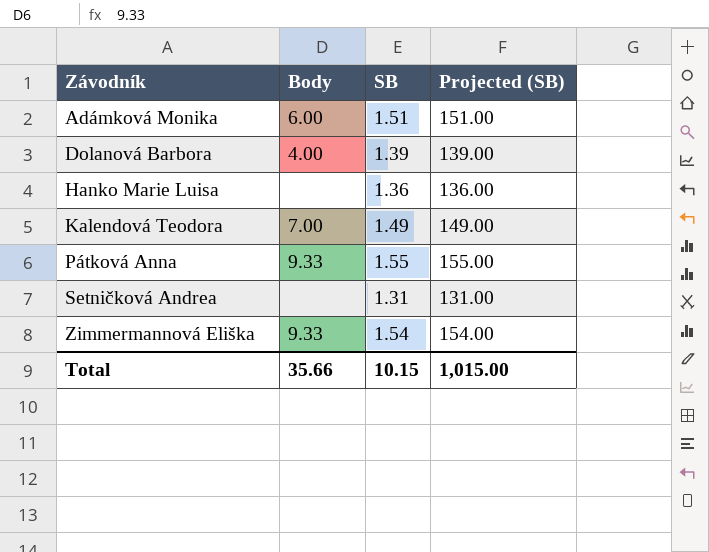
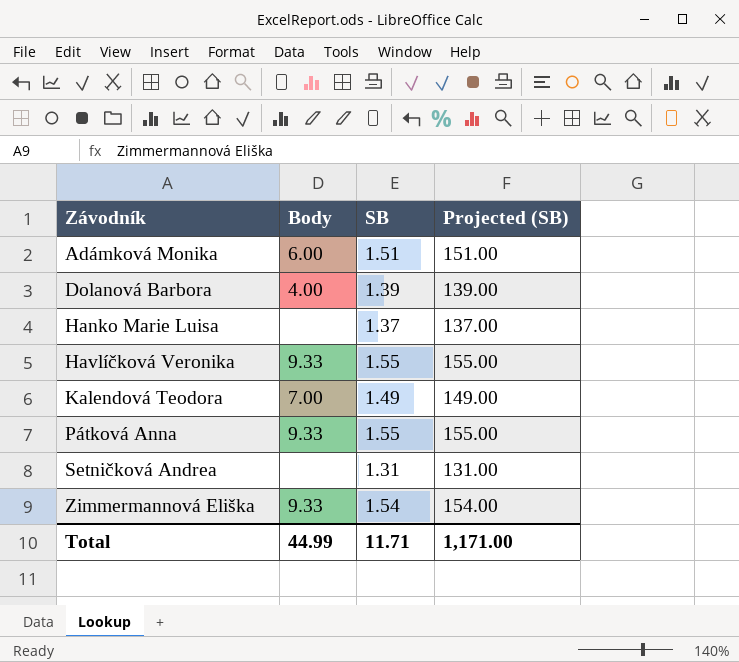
Hanko Marie Luisa | SB: 1.36 -> 1.37
Hanko Marie Luisa | Projected (SB): 136.00 -> 137.00
row Havlíčková Veronika: none -> 9.33 | 1.55 | 155.00
Total | Body: 35.66 -> 44.99
Total | SB: 10.15 -> 11.71
Total | Projected (SB): 1,015.00 -> 1,171.00

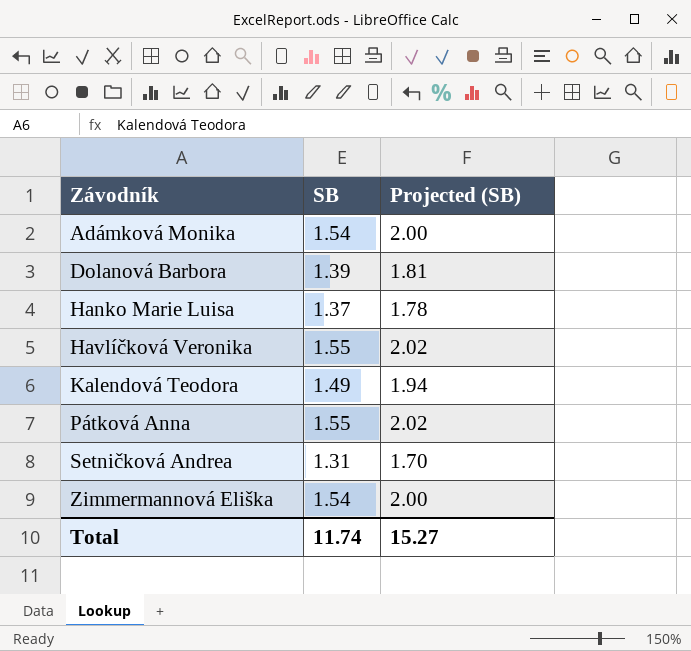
column Body | position: 2 -> none
column Projected (SB) | formula: [SB] * 100 -> [SB] * 1.3
Adámková Monika | SB: 1.51 -> 1.54
Total | SB: 11.71 -> 11.74
Total | Projected (SB): 1,171.00 -> 15.27

